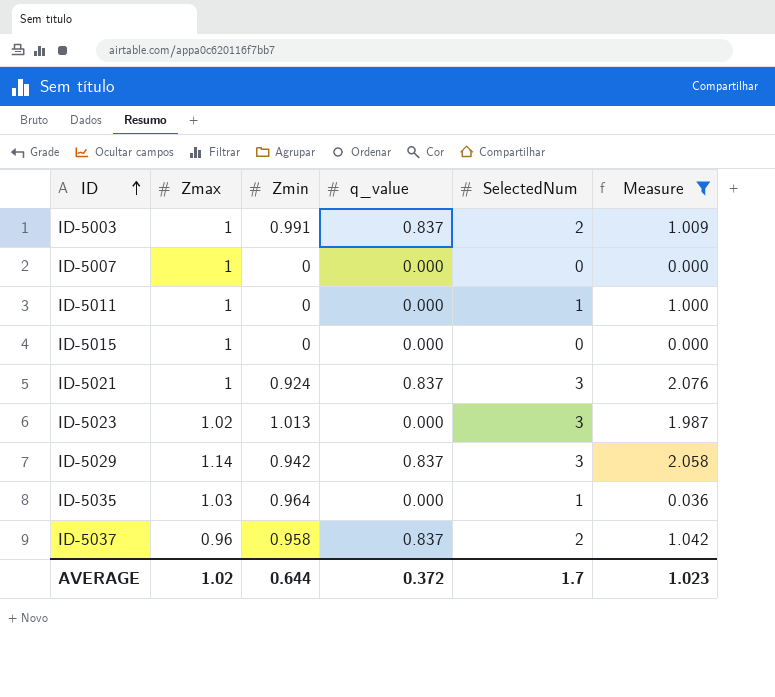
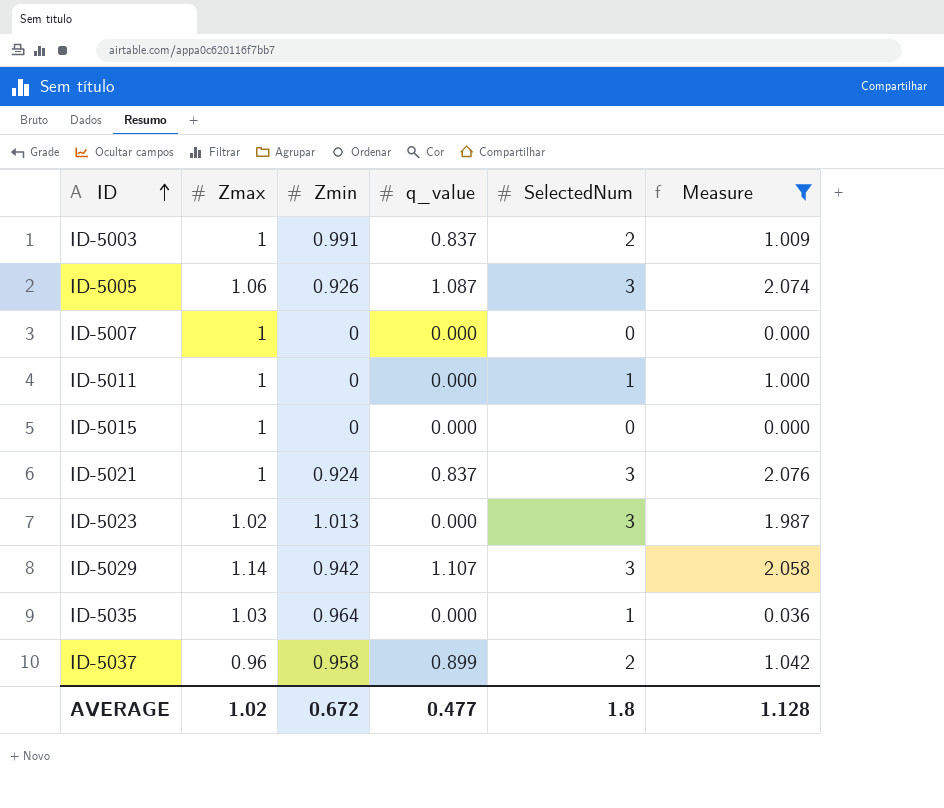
row ID-5005: none -> 1.06 | 0.926 | 1.087 | 3 | 2.074
ID-5029 | q_value: 0.837 -> 1.107
ID-5037 | q_value: 0.837 -> 0.899
AVERAGE | Zmin: 0.644 -> 0.672
AVERAGE | q_value: 0.372 -> 0.477
AVERAGE | SelectedNum: 1.7 -> 1.8
AVERAGE | Measure: 1.023 -> 1.128

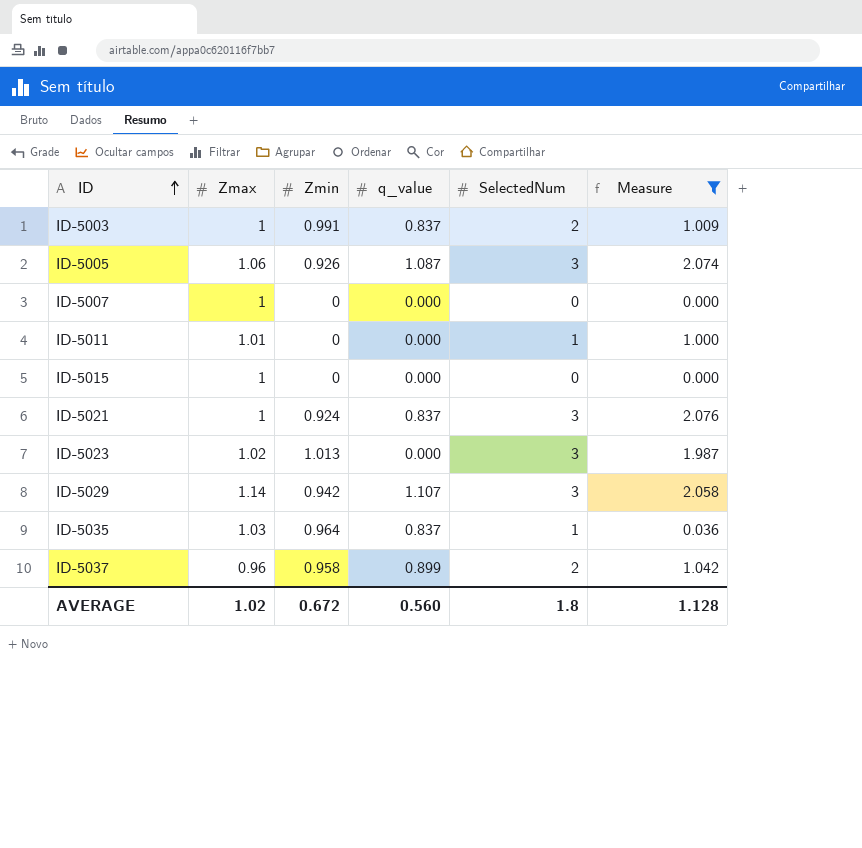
ID-5011 | Zmax: 1 -> 1.01
ID-5035 | q_value: 0.000 -> 0.837
AVERAGE | q_value: 0.477 -> 0.560

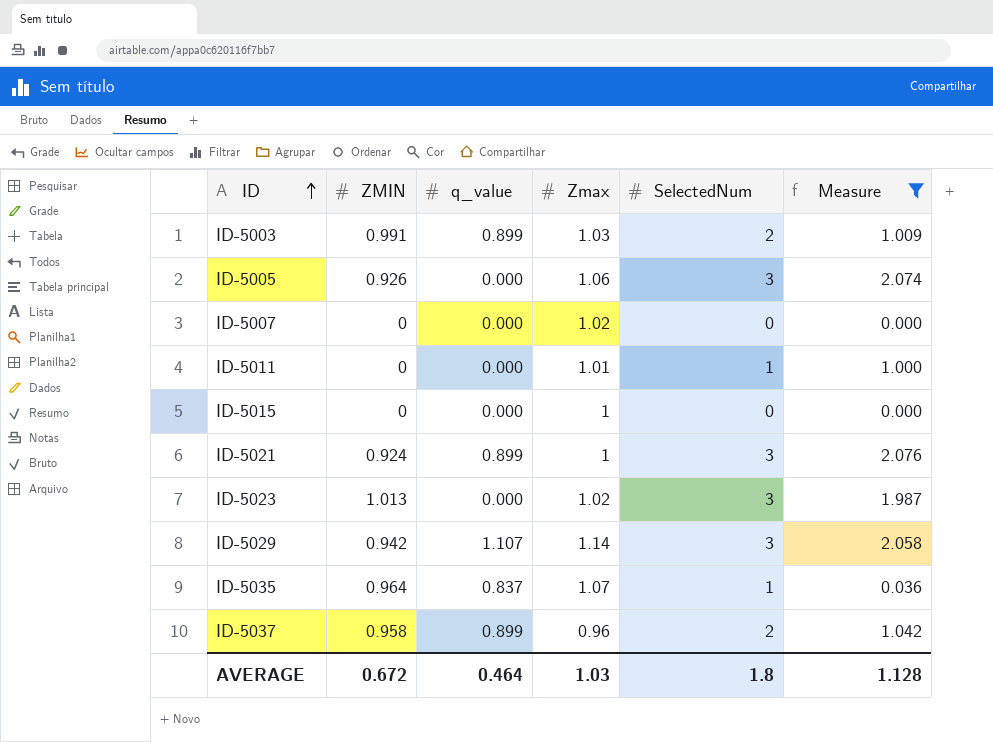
column name: Zmin -> ZMIN
column Zmax | position: 2 -> 4
ID-5003 | q_value: 0.837 -> 0.899
ID-5003 | Zmax: 1 -> 1.03
ID-5005 | q_value: 1.087 -> 0.000
ID-5007 | Zmax: 1 -> 1.02
ID-5021 | q_value: 0.837 -> 0.899
ID-5035 | Zmax: 1.03 -> 1.07
AVERAGE | q_value: 0.560 -> 0.464
AVERAGE | Zmax: 1.02 -> 1.03

